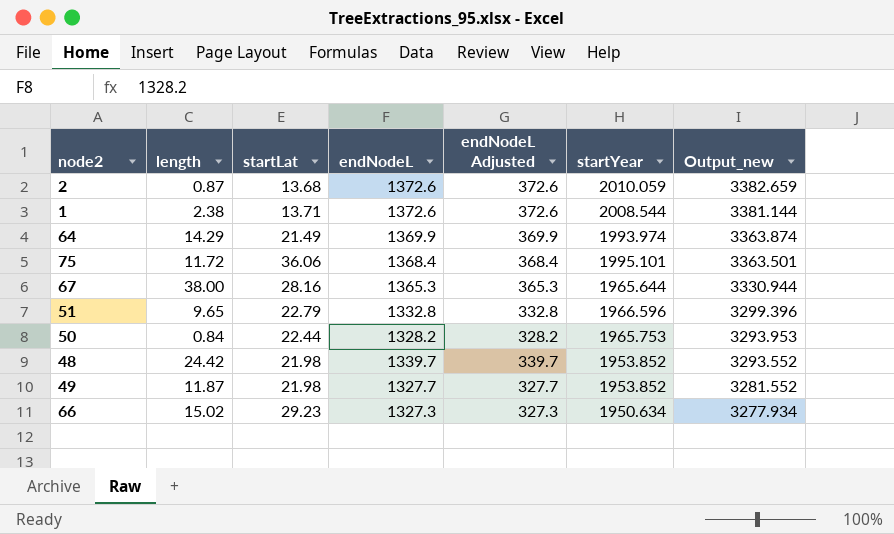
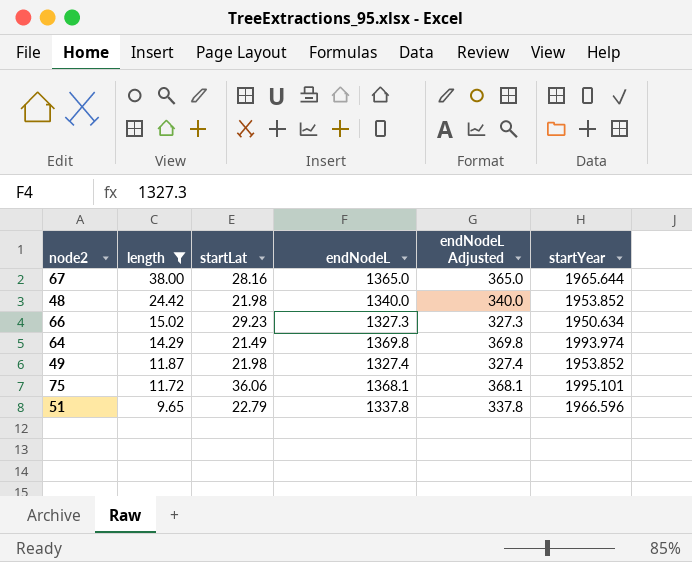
filter: none -> length >= 9.65
row order: Output_new descending -> length descending
column Output_new | formula: [endNodeL] + [startYear] -> none
67 | endNodeL: 1365.3 -> 1365.0
67 | endNodeL Adjusted: 365.3 -> 365.0
48 | endNodeL: 1339.7 -> 1340.0
48 | endNodeL Adjusted: 339.7 -> 340.0
64 | endNodeL: 1369.9 -> 1369.8
64 | endNodeL Adjusted: 369.9 -> 369.8
49 | endNodeL: 1327.7 -> 1327.4
49 | endNodeL Adjusted: 327.7 -> 327.4
75 | endNodeL: 1368.4 -> 1368.1
75 | endNodeL Adjusted: 368.4 -> 368.1
51 | endNodeL: 1332.8 -> 1337.8
51 | endNodeL Adjusted: 332.8 -> 337.8

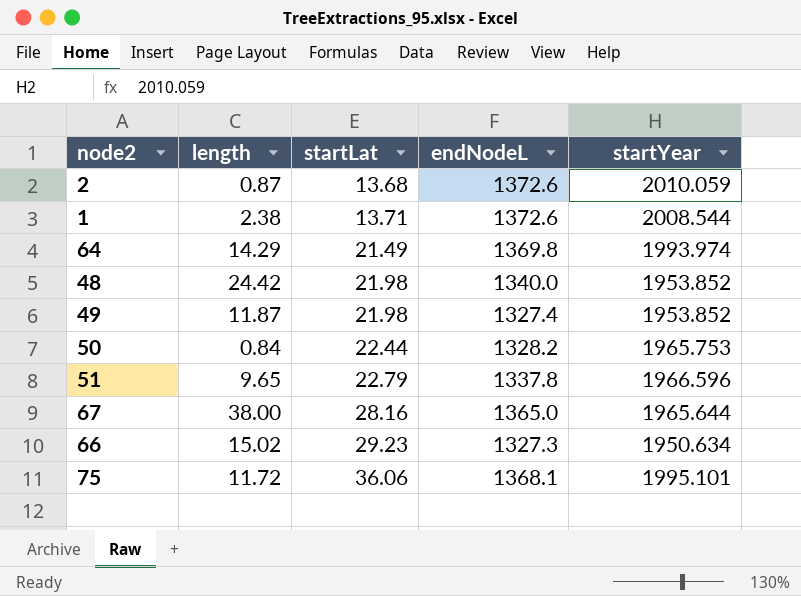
filter: length >= 9.65 -> none
row order: length descending -> startLat ascending
column endNodeL Adjusted | formula: [endNodeL] - 1000 -> none

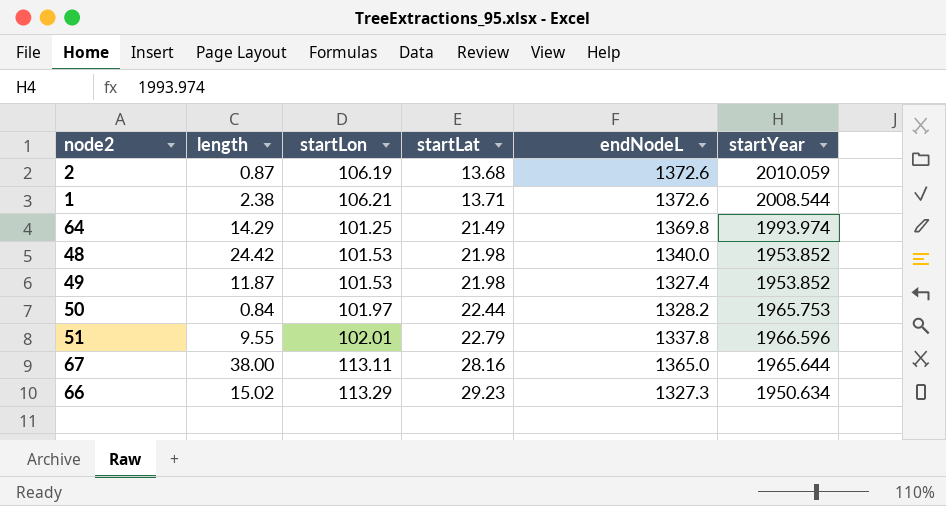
column startLon | position: none -> 3
row 75: 11.72 | 36.06 | 1368.1 | 1995.101 -> none
51 | length: 9.65 -> 9.55

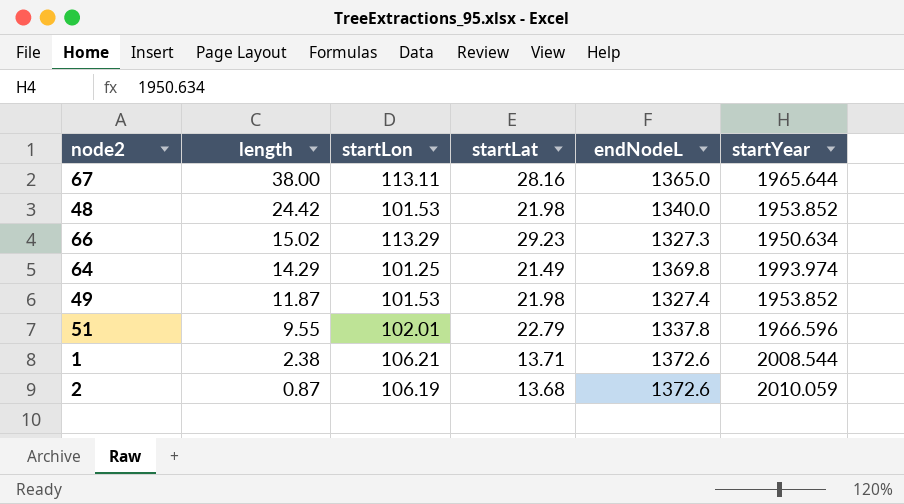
row order: startLat ascending -> length descending
row 50: 0.84 | 101.97 | 22.44 | 1328.2 | 1965.753 -> none

